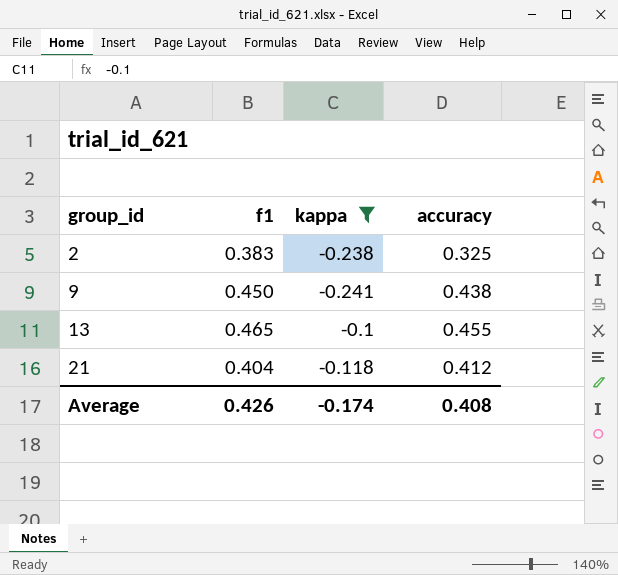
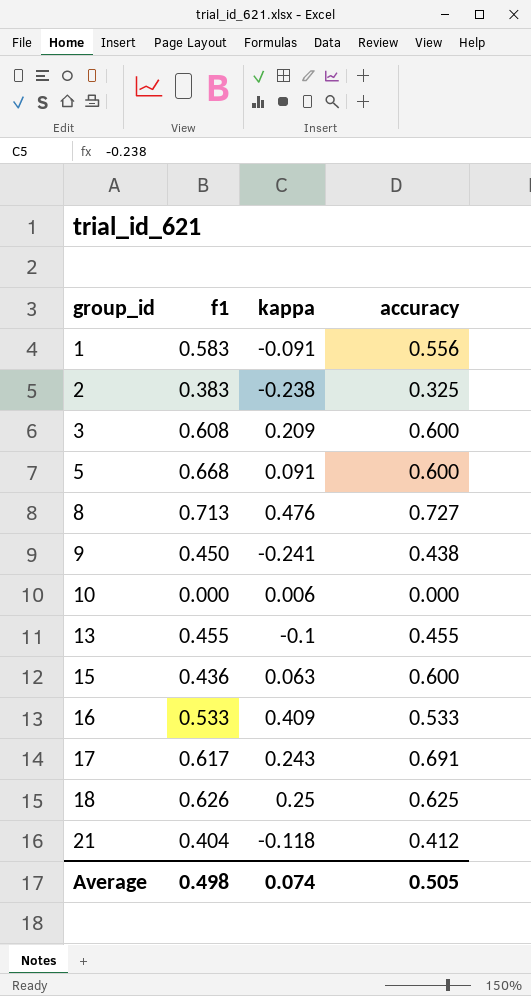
filter: kappa <= -0.1 -> none
13 | f1: 0.465 -> 0.455
Average | f1: 0.426 -> 0.498
Average | kappa: -0.174 -> 0.074
Average | accuracy: 0.408 -> 0.505

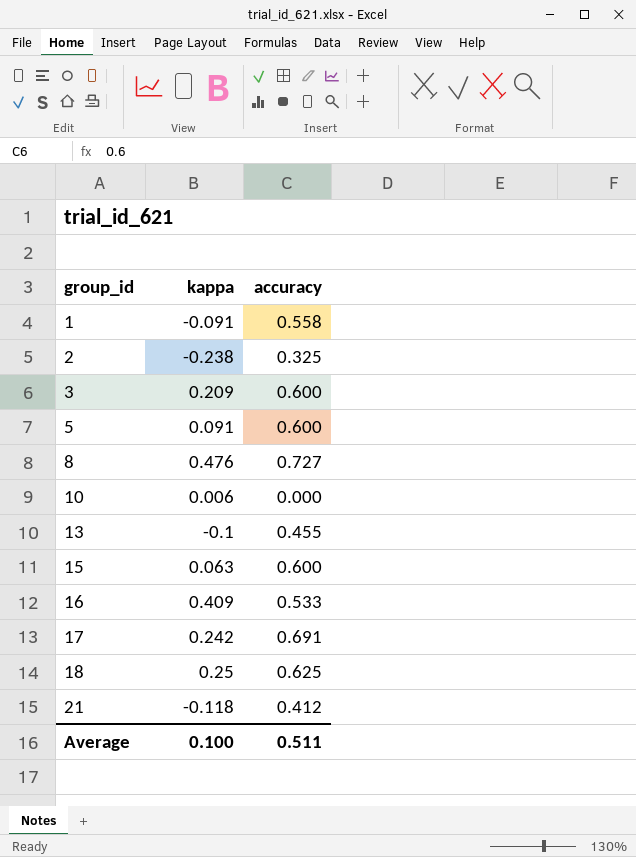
column f1 | position: 2 -> none
row 9: 0.450 | -0.241 | 0.438 -> none
1 | accuracy: 0.556 -> 0.558
17 | kappa: 0.243 -> 0.242
Average | kappa: 0.074 -> 0.100
Average | accuracy: 0.505 -> 0.511

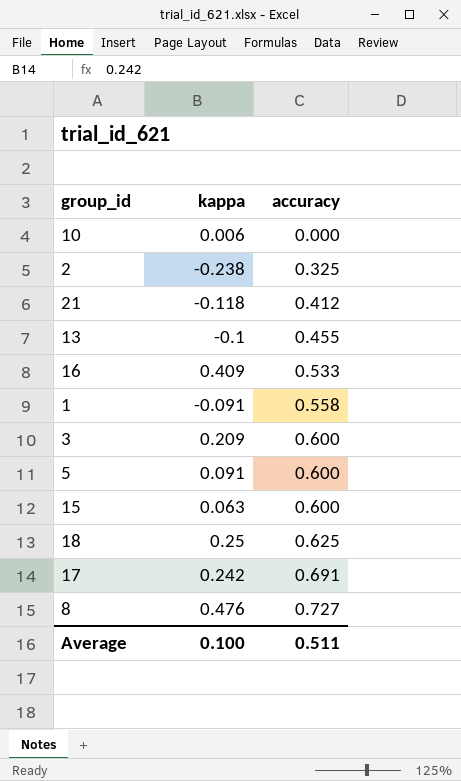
row order: group_id ascending -> accuracy ascending

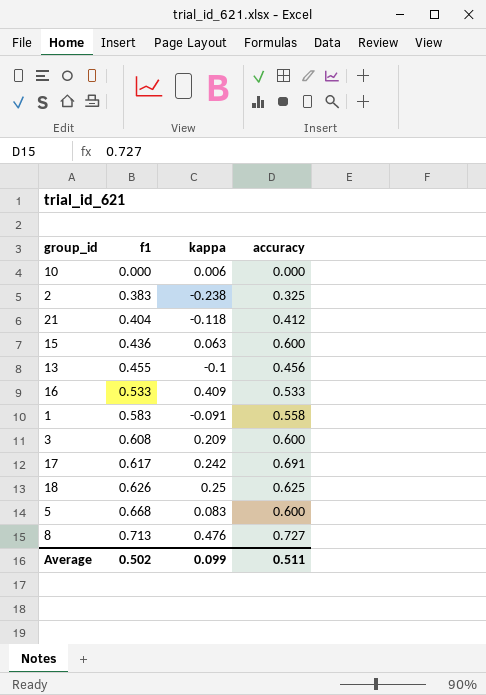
row order: accuracy ascending -> f1 ascending
column f1 | position: none -> 2
13 | accuracy: 0.455 -> 0.456
5 | kappa: 0.091 -> 0.083
Average | kappa: 0.100 -> 0.099

